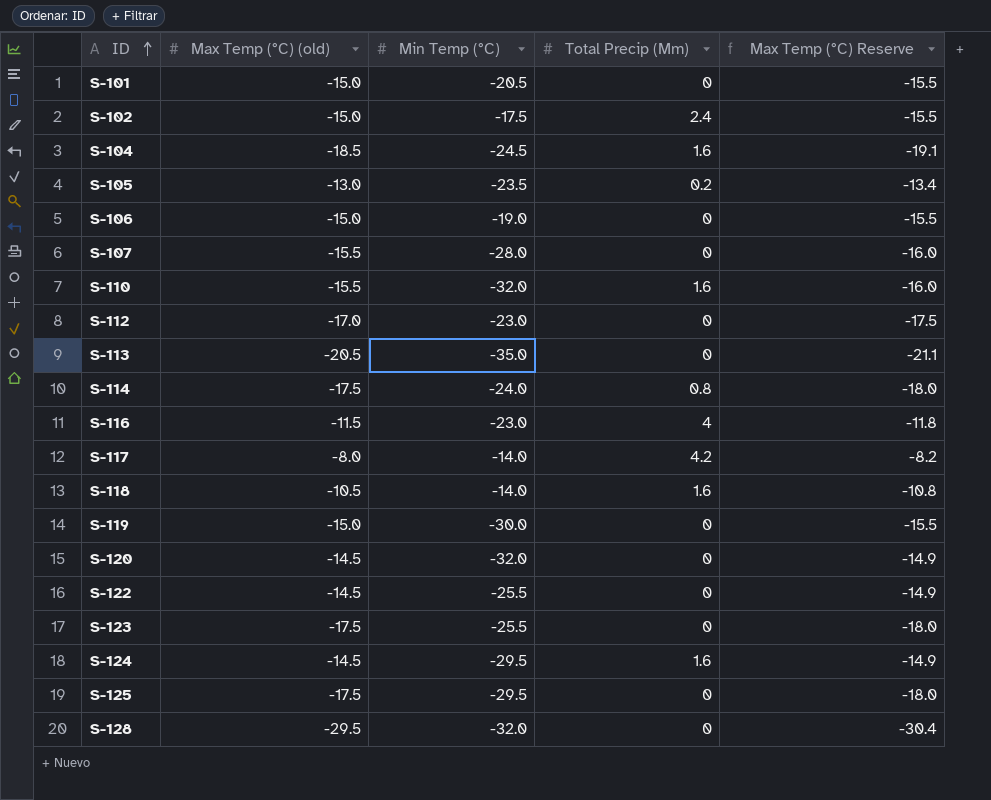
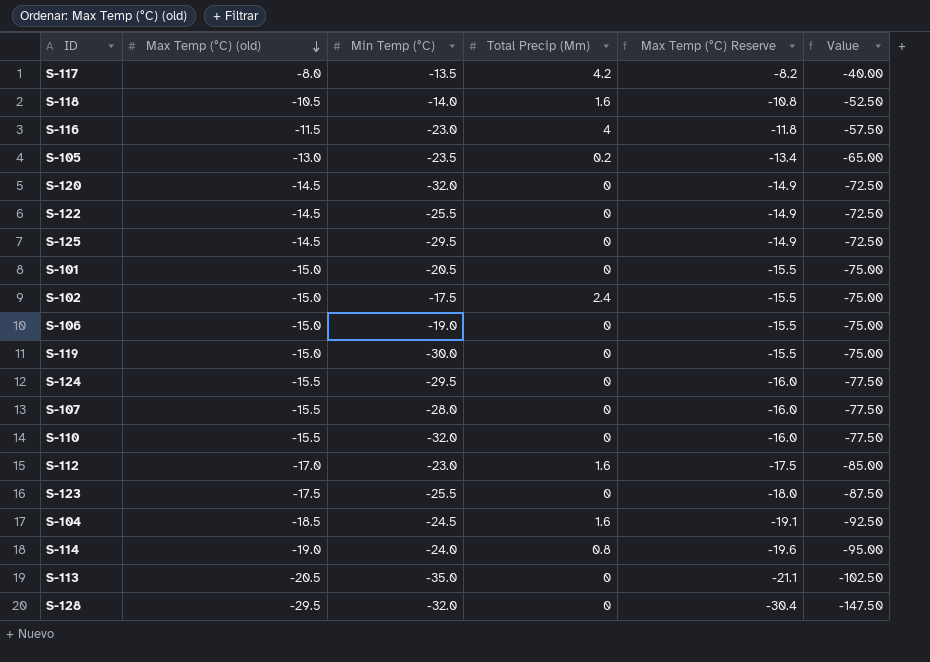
row order: ID ascending -> Max Temp (°C) (old) descending
column Value | formula: none -> [Max Temp (°C) (old)] * 5
S-117 | Min Temp (°C): -14.0 -> -13.5
S-125 | Max Temp (°C) (old): -17.5 -> -14.5
S-125 | Max Temp (°C) Reserve: -18.0 -> -14.9
S-124 | Max Temp (°C) (old): -14.5 -> -15.5
S-124 | Total Precip (Mm): 1.6 -> 0
S-124 | Max Temp (°C) Reserve: -14.9 -> -16.0
S-110 | Total Precip (Mm): 1.6 -> 0
S-112 | Total Precip (Mm): 0 -> 1.6
S-114 | Max Temp (°C) (old): -17.5 -> -19.0
S-114 | Max Temp (°C) Reserve: -18.0 -> -19.6

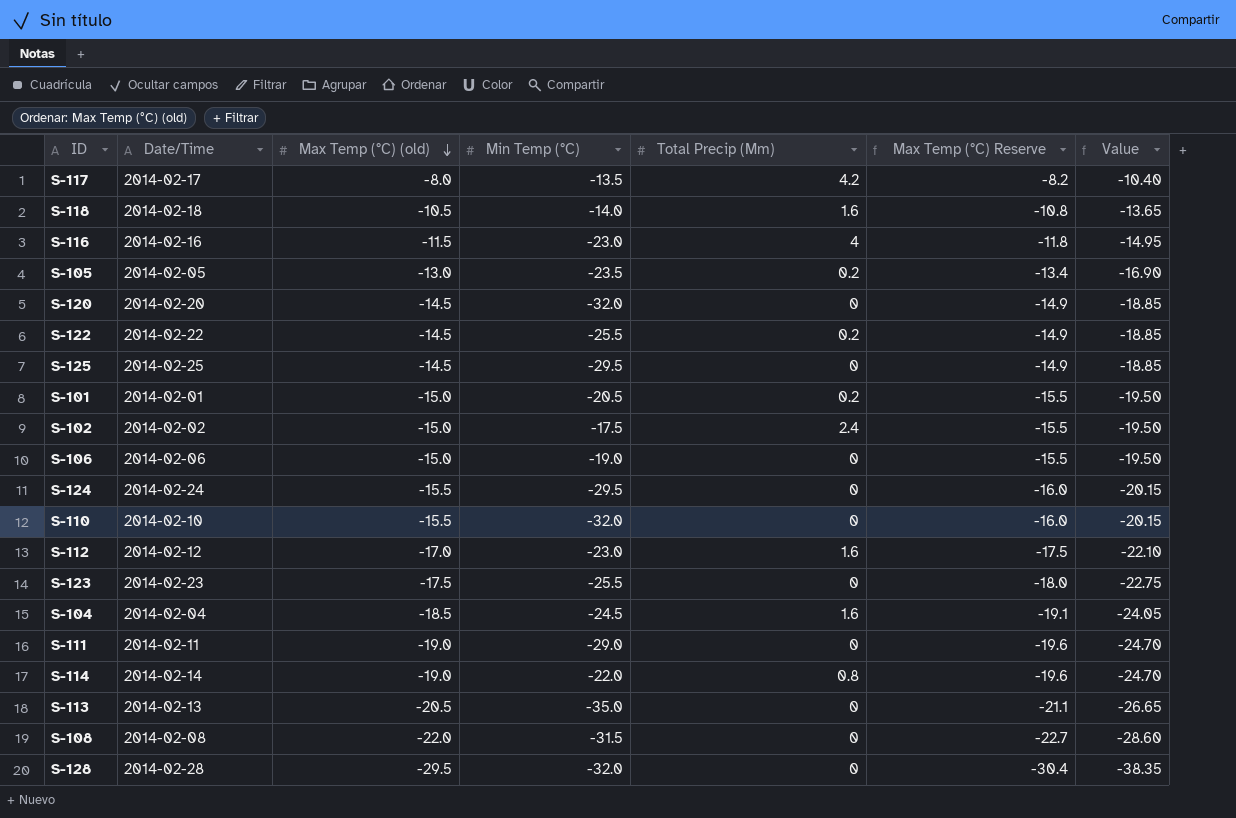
column Date/Time | position: none -> 2
column Value | formula: [Max Temp (°C) (old)] * 5 -> [Max Temp (°C) (old)] * 1.3
row S-119: -15.0 | -30.0 | 0 | -15.5 | -75.00 -> none
row S-107: -15.5 | -28.0 | 0 | -16.0 | -77.50 -> none
S-122 | Total Precip (Mm): 0 -> 0.2
S-101 | Total Precip (Mm): 0 -> 0.2
row S-111: none -> 2014-02-11 | -19.0 | -29.0 | 0 | -19.6 | -24.70
S-114 | Min Temp (°C): -24.0 -> -22.0
row S-108: none -> 2014-02-08 | -22.0 | -31.5 | 0 | -22.7 | -28.60

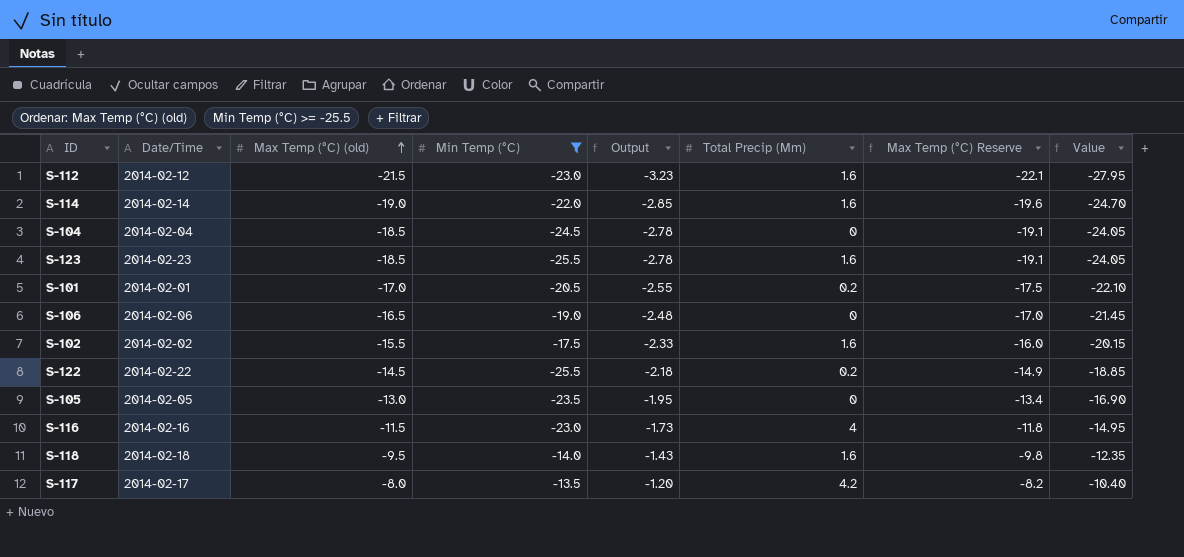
filter: none -> Min Temp (°C) >= -25.5
row order: Max Temp (°C) (old) descending -> Max Temp (°C) (old) ascending
column Output | formula: none -> [Max Temp (°C) (old)] * 0.15
S-112 | Max Temp (°C) (old): -17.0 -> -21.5
S-112 | Max Temp (°C) Reserve: -17.5 -> -22.1
S-112 | Value: -22.10 -> -27.95
S-114 | Total Precip (Mm): 0.8 -> 1.6
S-104 | Total Precip (Mm): 1.6 -> 0
S-123 | Max Temp (°C) (old): -17.5 -> -18.5
S-123 | Total Precip (Mm): 0 -> 1.6
S-123 | Max Temp (°C) Reserve: -18.0 -> -19.1
S-123 | Value: -22.75 -> -24.05
S-101 | Max Temp (°C) (old): -15.0 -> -17.0
S-101 | Max Temp (°C) Reserve: -15.5 -> -17.5
S-101 | Value: -19.50 -> -22.10
S-106 | Max Temp (°C) (old): -15.0 -> -16.5
S-106 | Max Temp (°C) Reserve: -15.5 -> -17.0
S-106 | Value: -19.50 -> -21.45
S-102 | Max Temp (°C) (old): -15.0 -> -15.5
S-102 | Total Precip (Mm): 2.4 -> 1.6
S-102 | Max Temp (°C) Reserve: -15.5 -> -16.0
S-102 | Value: -19.50 -> -20.15
S-105 | Total Precip (Mm): 0.2 -> 0
S-118 | Max Temp (°C) (old): -10.5 -> -9.5
S-118 | Max Temp (°C) Reserve: -10.8 -> -9.8
S-118 | Value: -13.65 -> -12.35

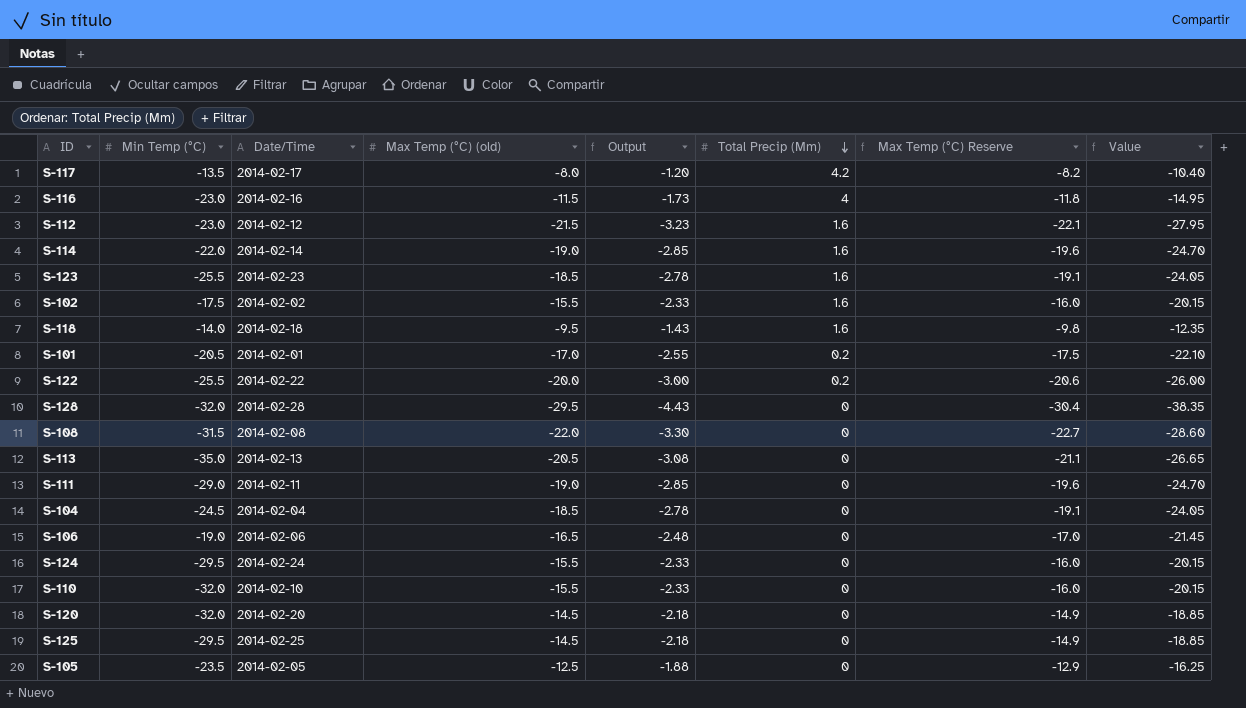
filter: Min Temp (°C) >= -25.5 -> none
row order: Max Temp (°C) (old) ascending -> Total Precip (Mm) descending
column Min Temp (°C) | position: 4 -> 2
S-122 | Max Temp (°C) (old): -14.5 -> -20.0
S-122 | Output: -2.18 -> -3.00
S-122 | Max Temp (°C) Reserve: -14.9 -> -20.6
S-122 | Value: -18.85 -> -26.00
S-105 | Max Temp (°C) (old): -13.0 -> -12.5
S-105 | Output: -1.95 -> -1.88
S-105 | Max Temp (°C) Reserve: -13.4 -> -12.9
S-105 | Value: -16.90 -> -16.25

